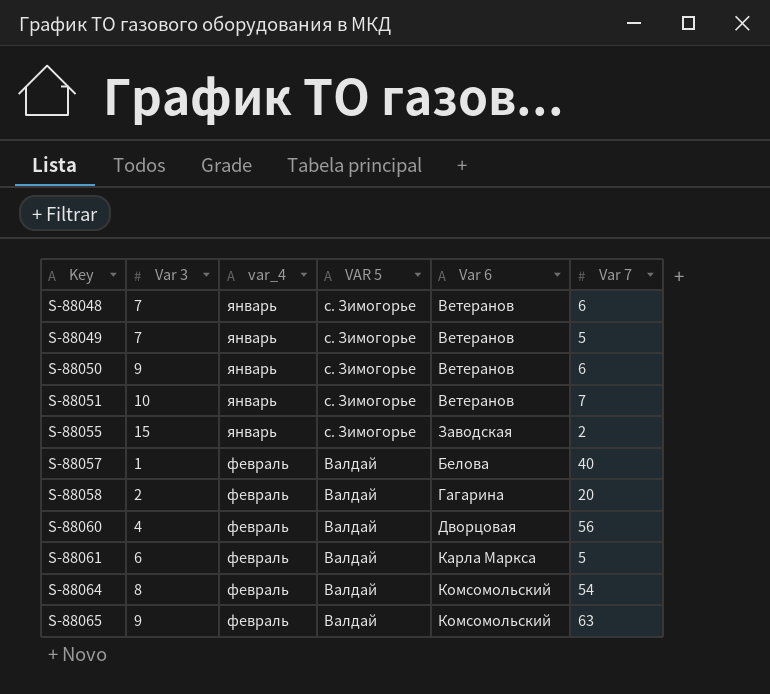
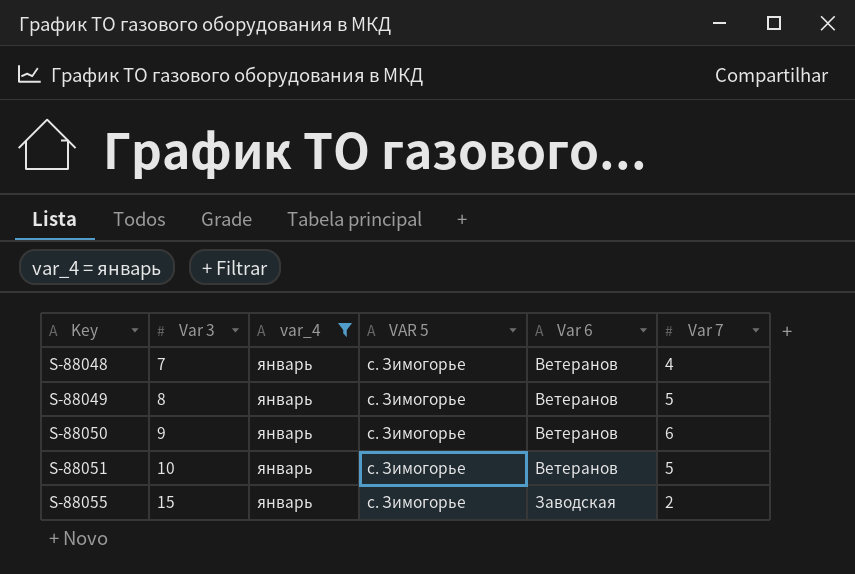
filter: none -> var_4 = январь
S-88048 | Var 7: 6 -> 4
S-88049 | Var 3: 7 -> 8
S-88051 | Var 7: 7 -> 5

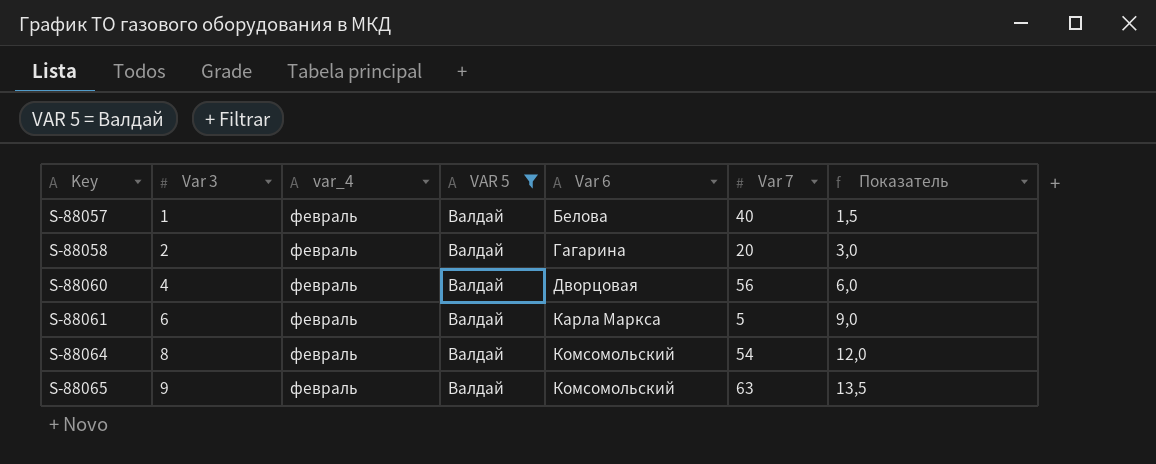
filter: var_4 = январь -> VAR 5 = Валдай
column Показатель | formula: none -> [Var 3] * 1,5

